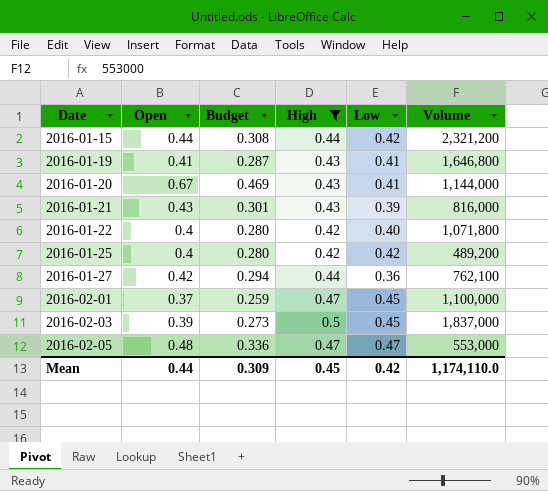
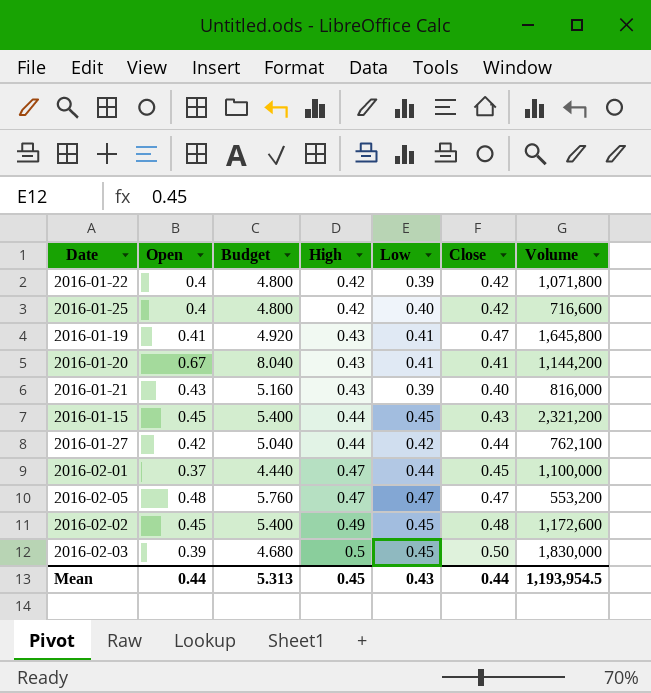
filter: High != 0.49 -> none
row order: Date ascending -> High ascending
column Budget | formula: [Open] * 0.7 -> [Open] * 12
column Close | position: none -> 6
2016-01-22 | Low: 0.40 -> 0.39
2016-01-25 | Low: 0.42 -> 0.40
2016-01-25 | Volume: 489,200 -> 716,600
2016-01-19 | Volume: 1,646,800 -> 1,645,800
2016-01-20 | Volume: 1,144,000 -> 1,144,200
2016-01-15 | Open: 0.44 -> 0.45
2016-01-15 | Low: 0.42 -> 0.45
2016-01-27 | Low: 0.36 -> 0.42
2016-02-01 | Low: 0.45 -> 0.44
2016-02-05 | Volume: 553,000 -> 553,200
2016-02-03 | Volume: 1,837,000 -> 1,830,000
Mean | Budget: 0.309 -> 5.313
Mean | Low: 0.42 -> 0.43
Mean | Volume: 1,174,110.0 -> 1,193,954.5

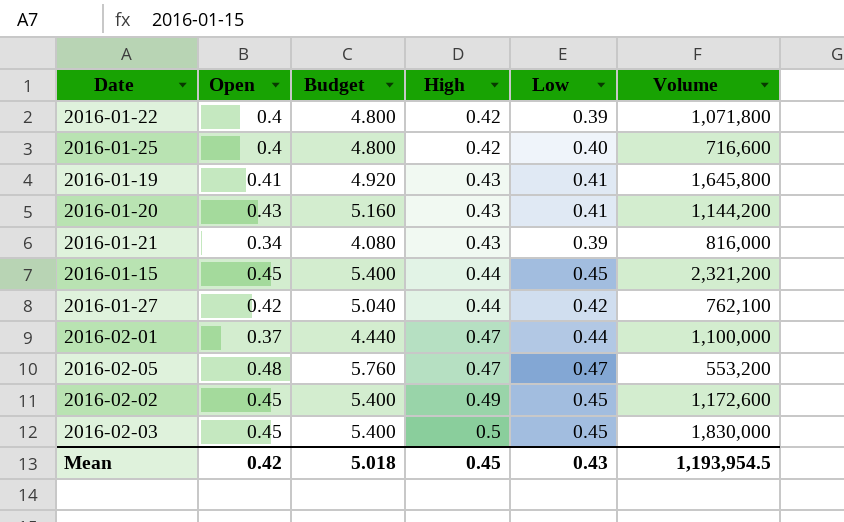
column Close | position: 6 -> none
2016-01-20 | Open: 0.67 -> 0.43
2016-01-20 | Budget: 8.040 -> 5.160
2016-01-21 | Open: 0.43 -> 0.34
2016-01-21 | Budget: 5.160 -> 4.080
2016-02-03 | Open: 0.39 -> 0.45
2016-02-03 | Budget: 4.680 -> 5.400
Mean | Open: 0.44 -> 0.42
Mean | Budget: 5.313 -> 5.018

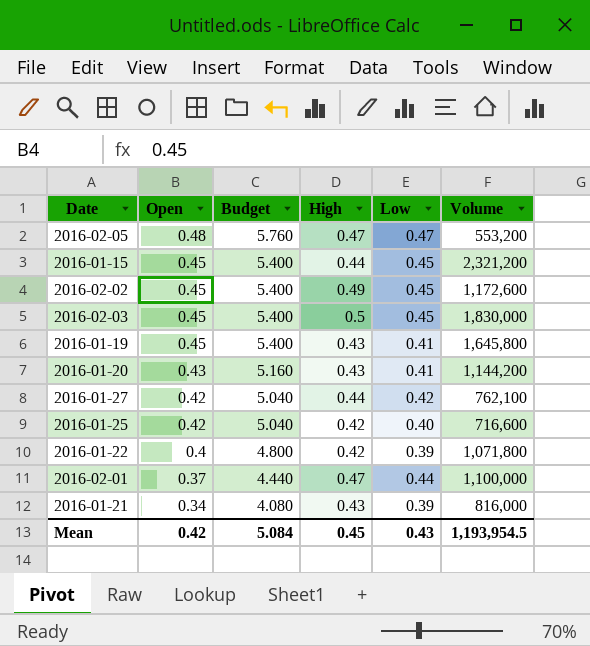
row order: High ascending -> Open descending
2016-01-19 | Open: 0.41 -> 0.45
2016-01-19 | Budget: 4.920 -> 5.400
2016-01-25 | Open: 0.4 -> 0.42
2016-01-25 | Budget: 4.800 -> 5.040
Mean | Budget: 5.018 -> 5.084

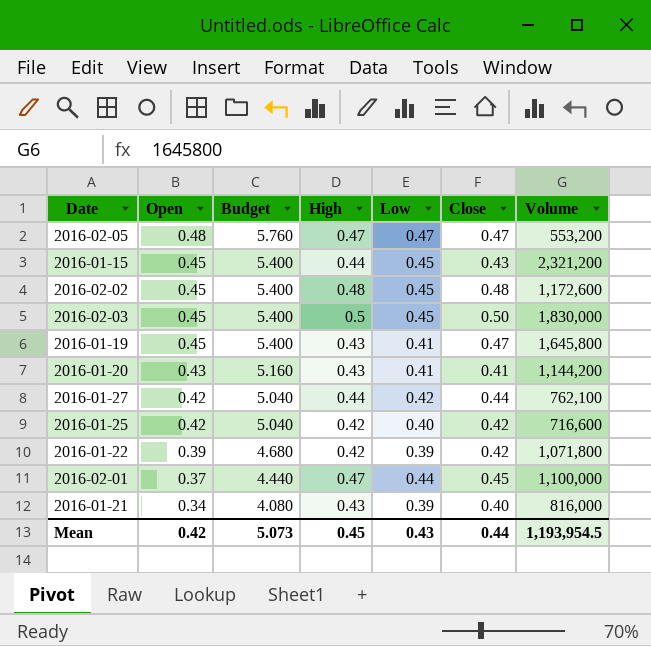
column Close | position: none -> 6
2016-02-02 | High: 0.49 -> 0.48
2016-01-22 | Open: 0.4 -> 0.39
2016-01-22 | Budget: 4.800 -> 4.680
Mean | Budget: 5.084 -> 5.073

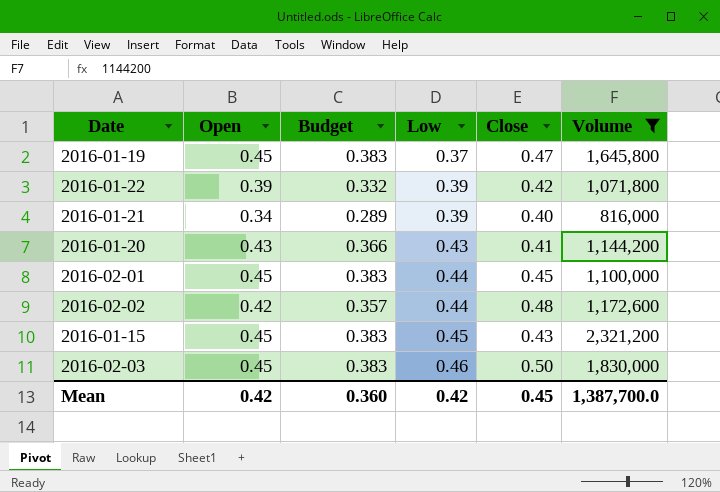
filter: none -> Volume >= 816,000
row order: Open descending -> Low ascending
column High | position: 4 -> none
column Budget | formula: [Open] * 12 -> [Open] * 0.85
2016-01-19 | Low: 0.41 -> 0.37
2016-01-20 | Low: 0.41 -> 0.43
2016-02-01 | Open: 0.37 -> 0.45
2016-02-02 | Open: 0.45 -> 0.42
2016-02-02 | Low: 0.45 -> 0.44
2016-02-03 | Low: 0.45 -> 0.46
Mean | Budget: 5.073 -> 0.360
Mean | Low: 0.43 -> 0.42
Mean | Close: 0.44 -> 0.45
Mean | Volume: 1,193,954.5 -> 1,387,700.0

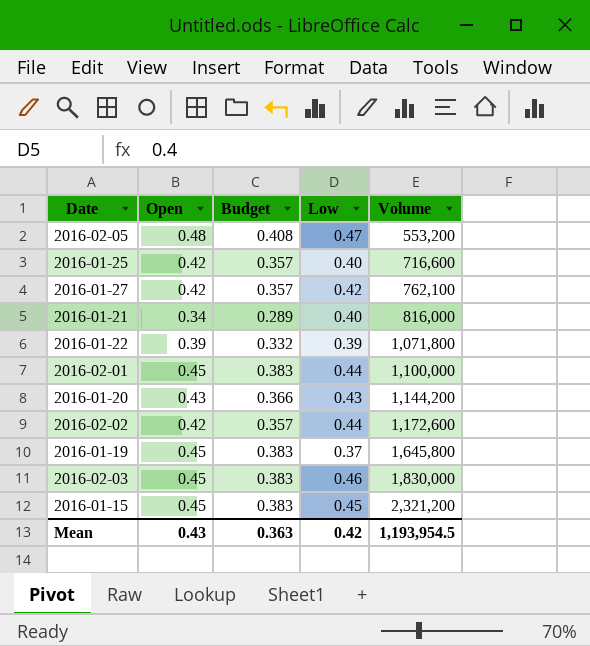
filter: Volume >= 816,000 -> none
row order: Low ascending -> Volume ascending
column Close | position: 5 -> none
2016-01-21 | Low: 0.39 -> 0.40
Mean | Open: 0.42 -> 0.43
Mean | Budget: 0.360 -> 0.363
Mean | Volume: 1,387,700.0 -> 1,193,954.5

